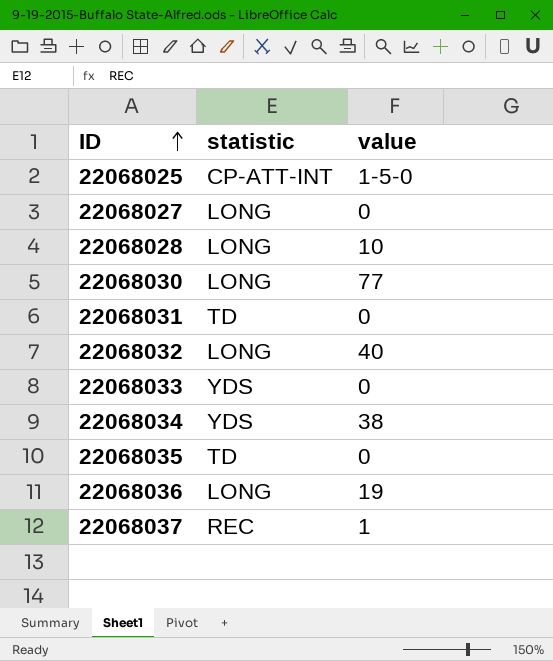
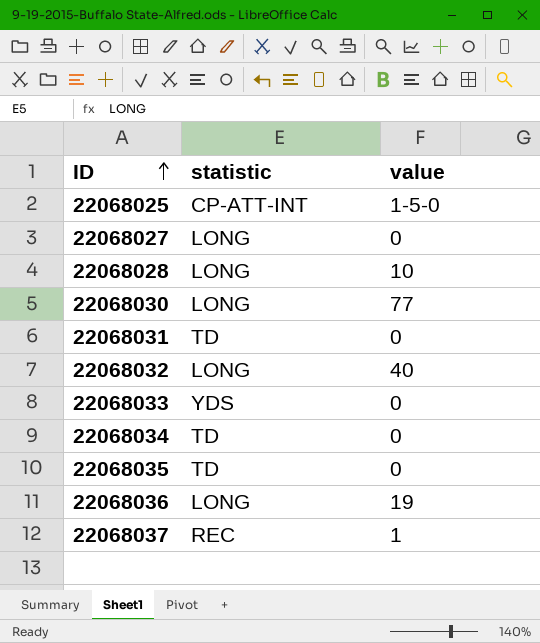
22068034 | statistic: YDS -> TD
22068034 | value: 38 -> 0

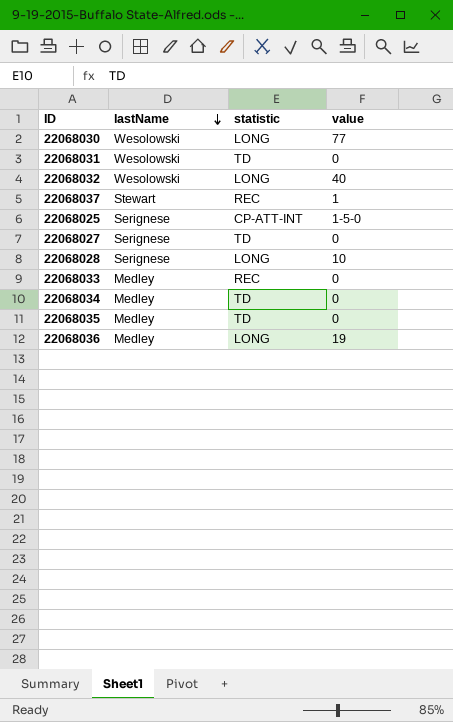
row order: ID ascending -> lastName descending
column lastName | position: none -> 2
22068027 | statistic: LONG -> TD
22068033 | statistic: YDS -> REC

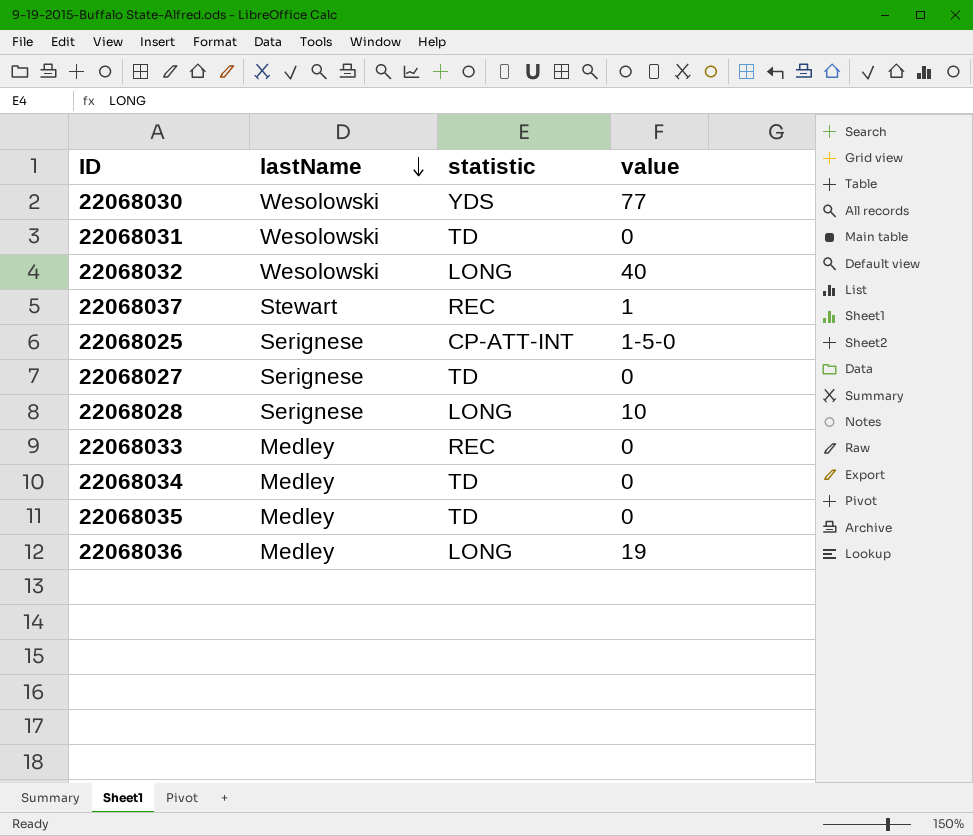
22068030 | statistic: LONG -> YDS

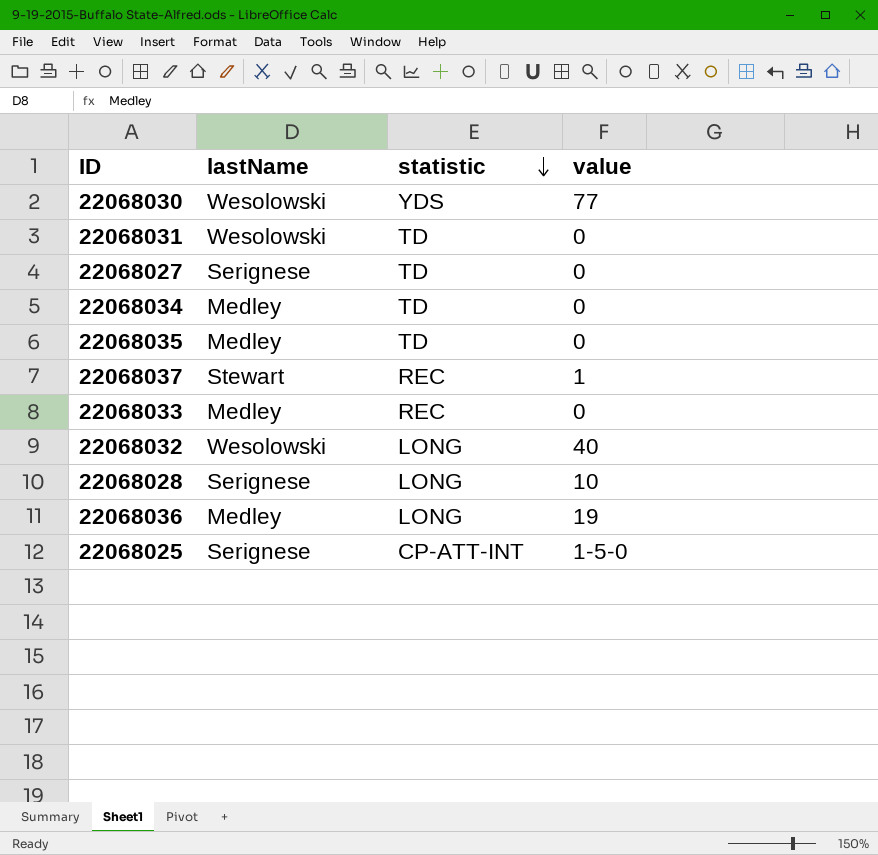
row order: lastName descending -> statistic descending

